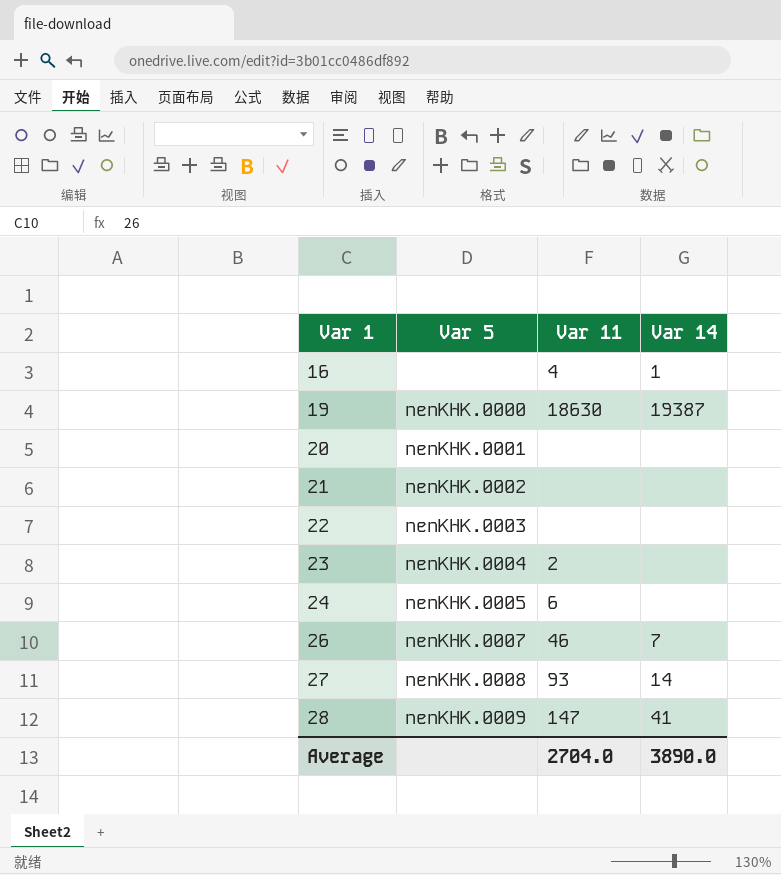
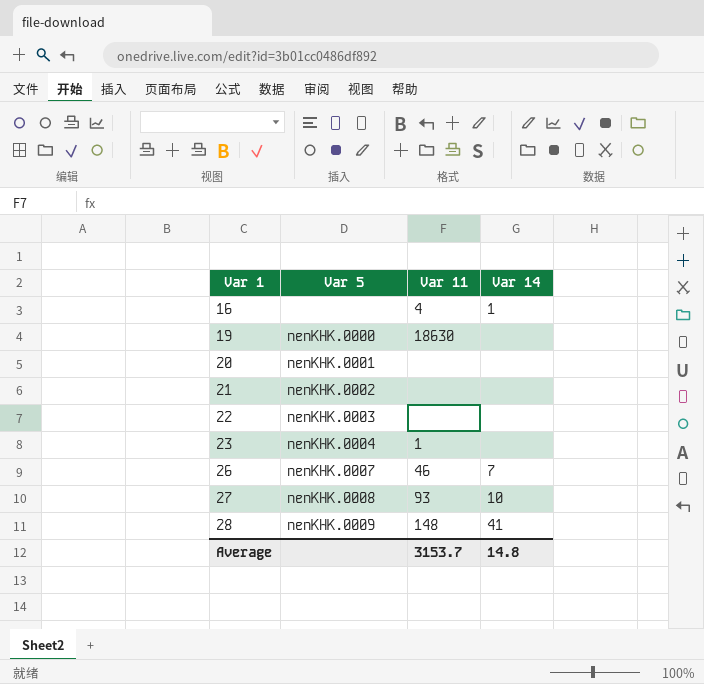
row 24: nenKHK.0005 | 6 | none -> none
19 | Var 14: 19387 -> none
23 | Var 11: 2 -> 1
27 | Var 14: 14 -> 10
28 | Var 11: 147 -> 148
Average | Var 11: 2704.0 -> 3153.7
Average | Var 14: 3890.0 -> 14.8

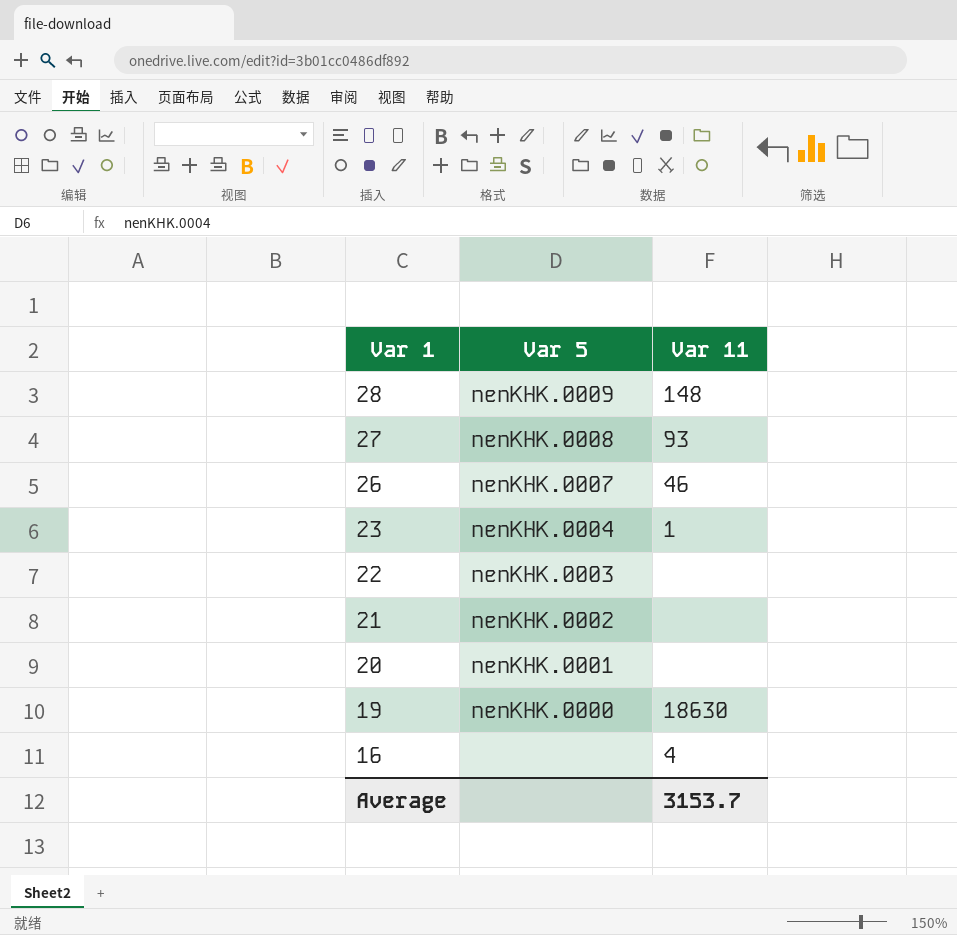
row order: Var 1 ascending -> Var 1 descending
column Var 14 | position: 4 -> none

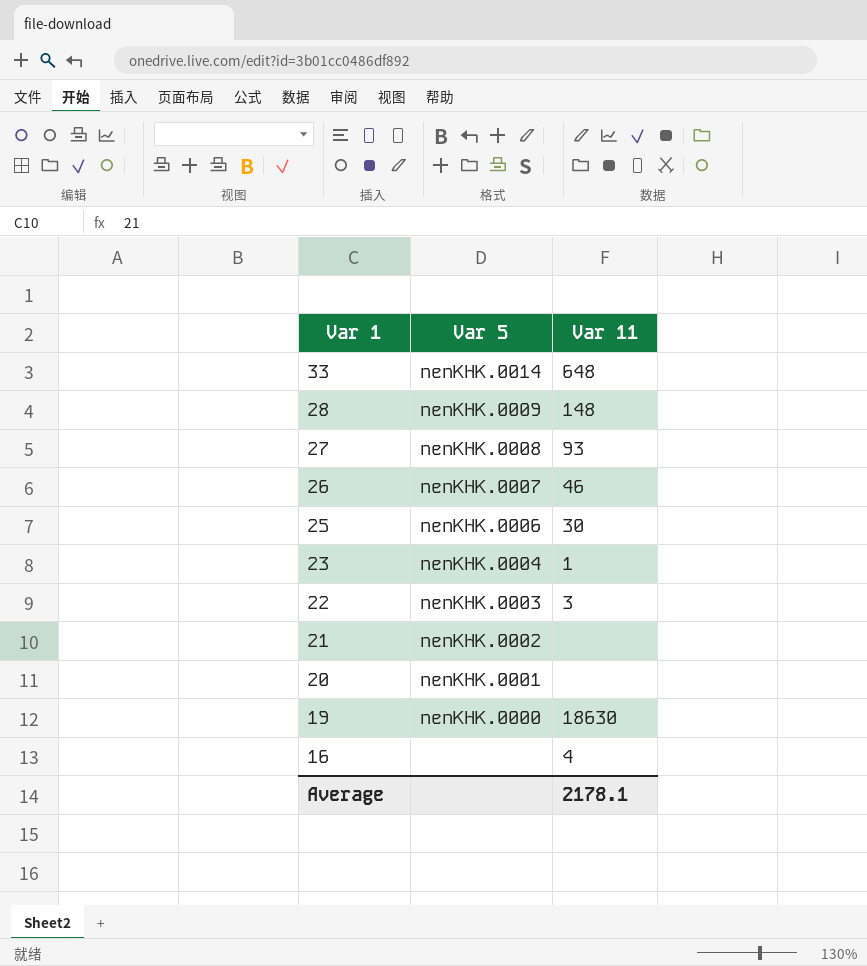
row 33: none -> nenKHK.0014 | 648
row 25: none -> nenKHK.0006 | 30
22 | Var 11: none -> 3
Average | Var 11: 3153.7 -> 2178.1

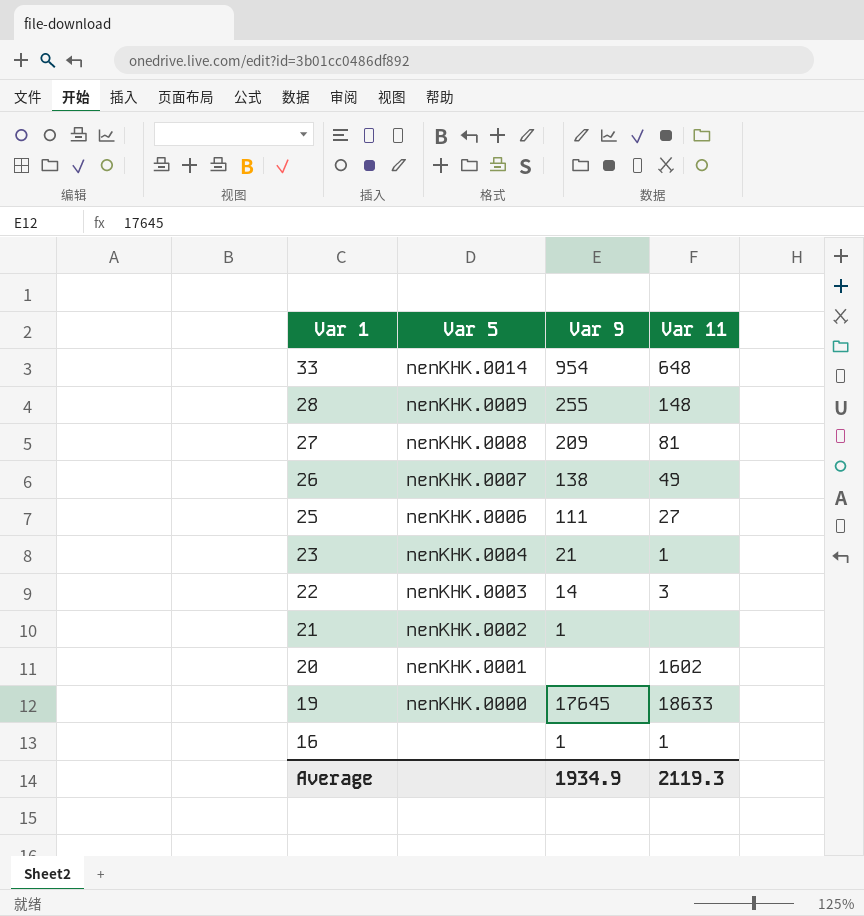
column Var 9 | position: none -> 3
27 | Var 11: 93 -> 81
26 | Var 11: 46 -> 49
25 | Var 11: 30 -> 27
20 | Var 11: none -> 1602
19 | Var 11: 18630 -> 18633
16 | Var 11: 4 -> 1
Average | Var 11: 2178.1 -> 2119.3

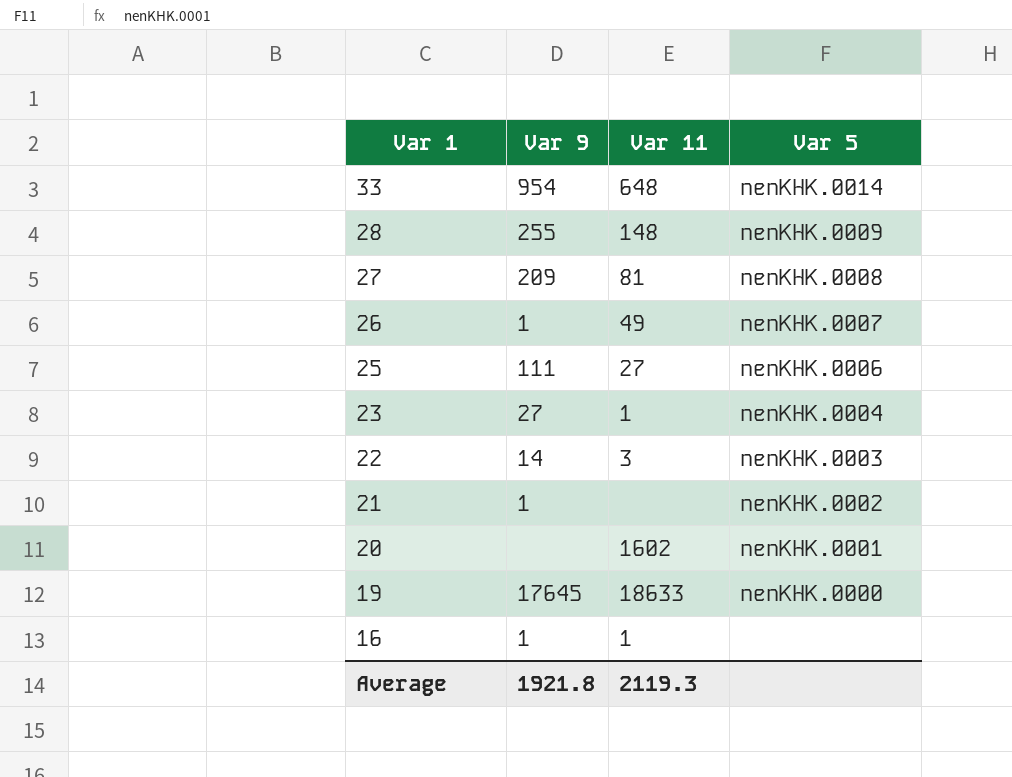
column Var 5 | position: 2 -> 4
26 | Var 9: 138 -> 1
23 | Var 9: 21 -> 27
Average | Var 9: 1934.9 -> 1921.8

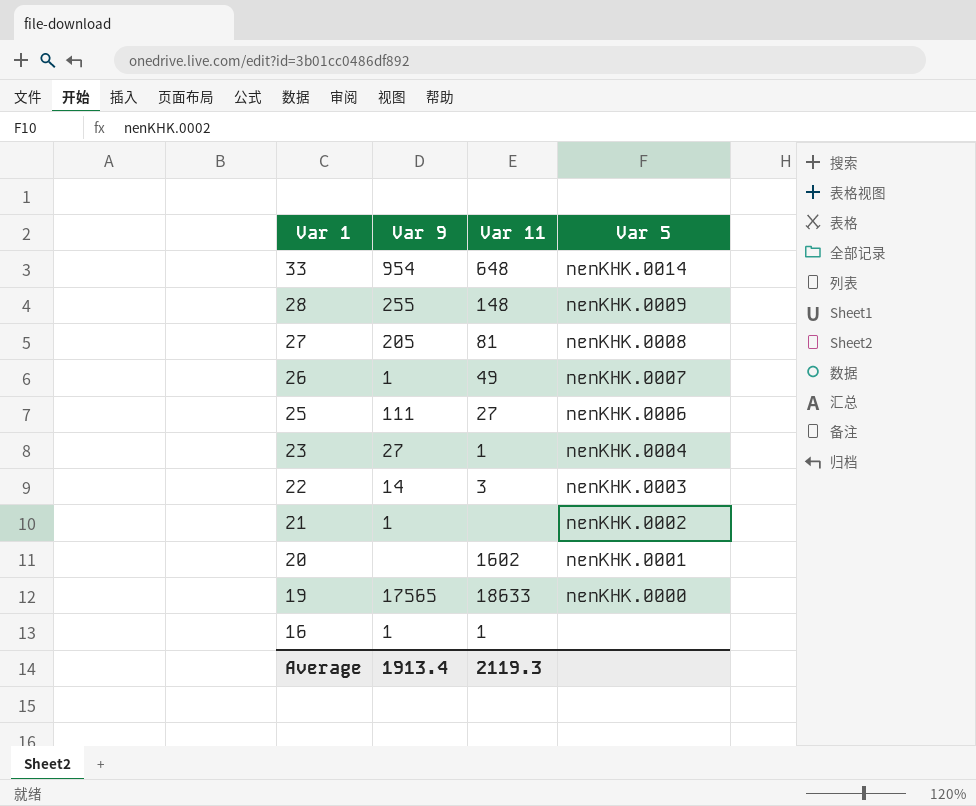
27 | Var 9: 209 -> 205
19 | Var 9: 17645 -> 17565
Average | Var 9: 1921.8 -> 1913.4

